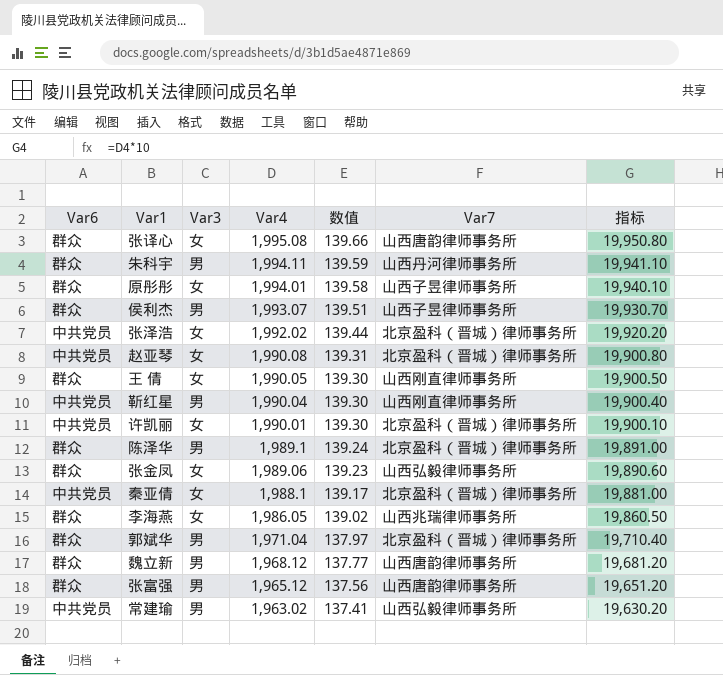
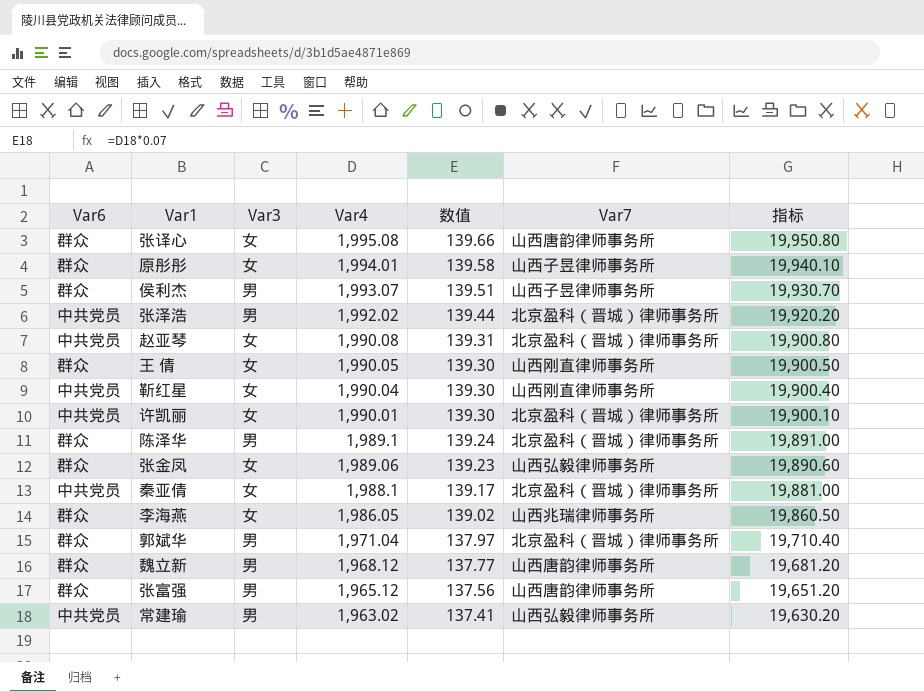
row 朱科宇: 群众 | 男 | 1,994.11 | 139.59 | 山西丹河律师事务所 | 19,941.10 -> none
张泽浩 | Var3: 女 -> 男
靳红星 | Var3: 男 -> 女

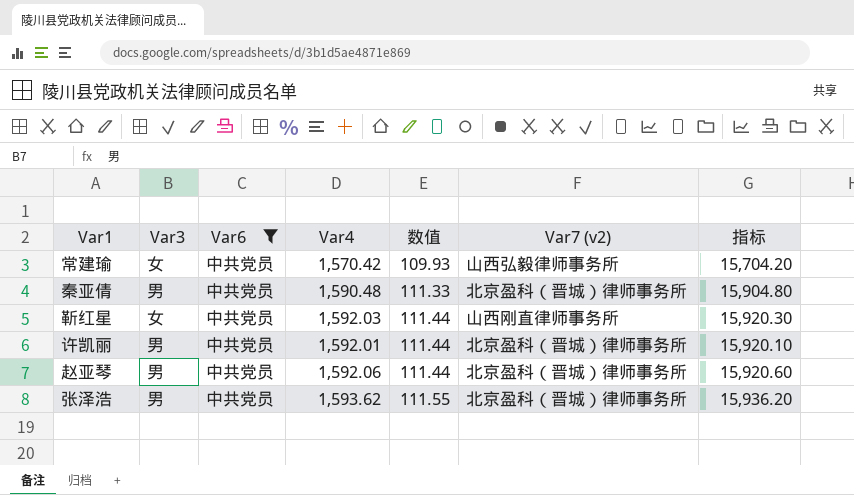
filter: none -> Var6 = 中共党员
row order: Var4 descending -> 数值 ascending
column Var6 | position: 1 -> 3
column name: Var7 -> Var7 (v2)
常建瑜 | Var3: 男 -> 女
常建瑜 | Var4: 1,963.02 -> 1,570.42
常建瑜 | 数值: 137.41 -> 109.93
常建瑜 | 指标: 19,630.20 -> 15,704.20
秦亚倩 | Var3: 女 -> 男
秦亚倩 | Var4: 1,988.1 -> 1,590.48
秦亚倩 | 数值: 139.17 -> 111.33
秦亚倩 | 指标: 19,881.00 -> 15,904.80
靳红星 | Var4: 1,990.04 -> 1,592.03
靳红星 | 数值: 139.30 -> 111.44
靳红星 | 指标: 19,900.40 -> 15,920.30
许凯丽 | Var3: 女 -> 男
许凯丽 | Var4: 1,990.01 -> 1,592.01
许凯丽 | 数值: 139.30 -> 111.44
许凯丽 | 指标: 19,900.10 -> 15,920.10
赵亚琴 | Var3: 女 -> 男
赵亚琴 | Var4: 1,990.08 -> 1,592.06
赵亚琴 | 数值: 139.31 -> 111.44
赵亚琴 | 指标: 19,900.80 -> 15,920.60
张泽浩 | Var4: 1,992.02 -> 1,593.62
张泽浩 | 数值: 139.44 -> 111.55
张泽浩 | 指标: 19,920.20 -> 15,936.20

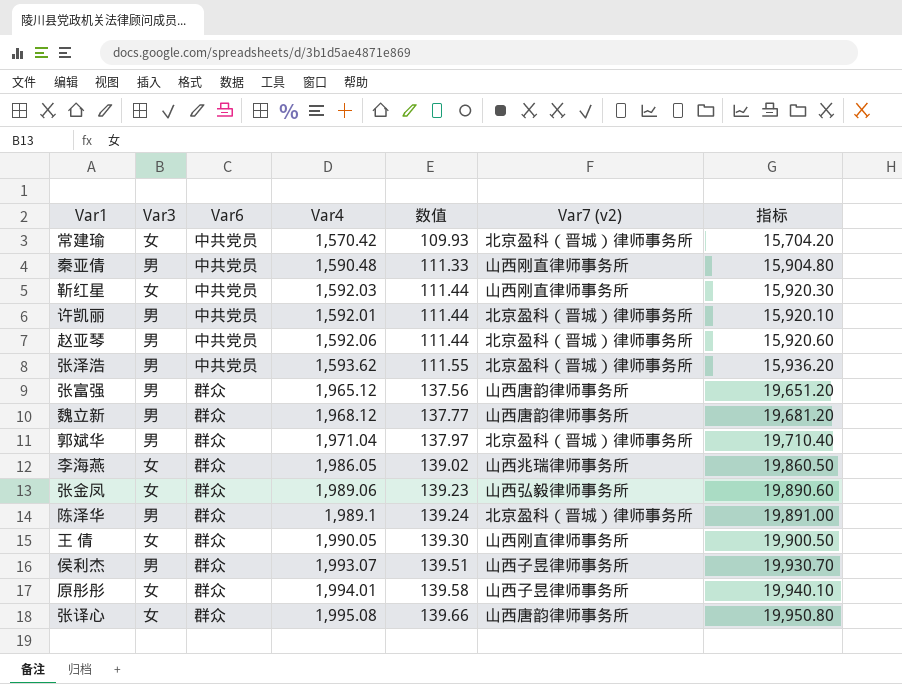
filter: Var6 = 中共党员 -> none
常建瑜 | Var7 (v2): 山西弘毅律师事务所 -> 北京盈科（晋城）律师事务所
秦亚倩 | Var7 (v2): 北京盈科（晋城）律师事务所 -> 山西刚直律师事务所

